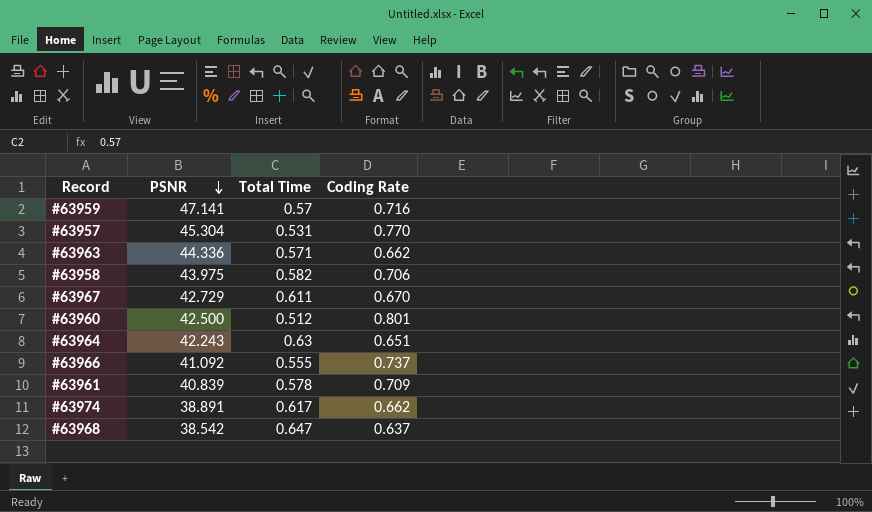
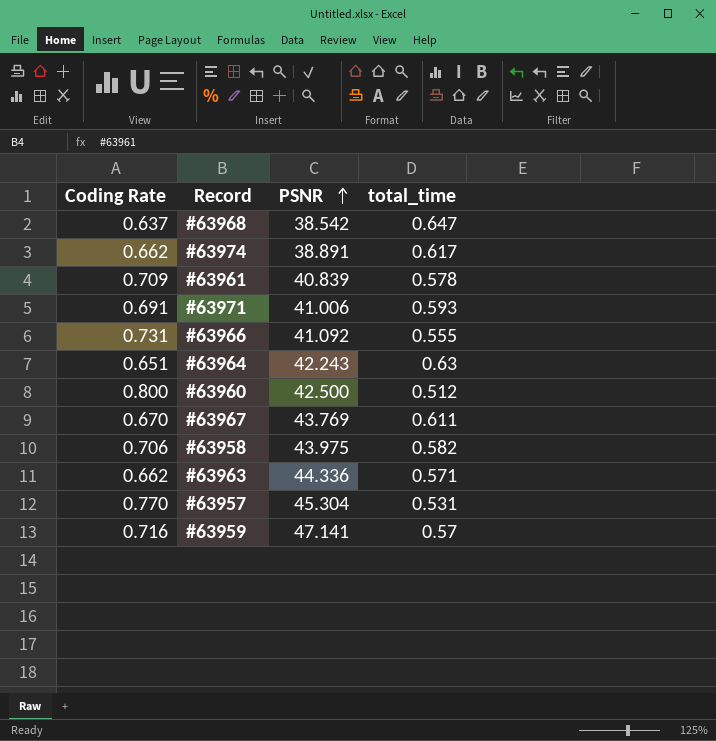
row order: PSNR descending -> PSNR ascending
column Coding Rate | position: 4 -> 1
column name: Total Time -> total_time
row #63971: none -> 0.691 | 41.006 | 0.593
#63966 | Coding Rate: 0.737 -> 0.731
#63960 | Coding Rate: 0.801 -> 0.800
#63967 | PSNR: 42.729 -> 43.769

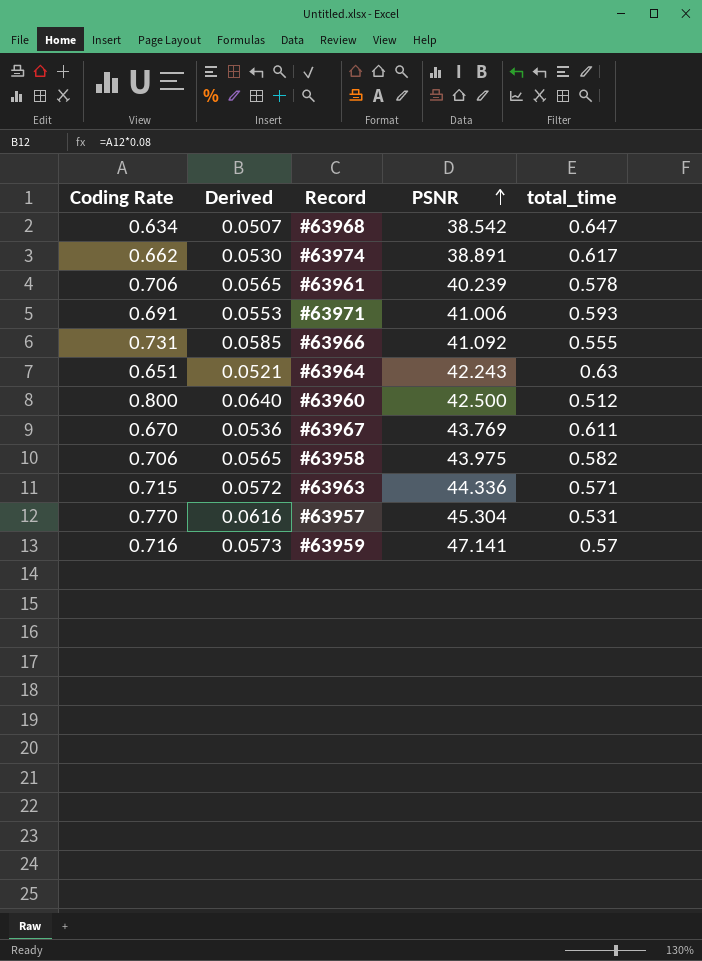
column Derived | formula: none -> [Coding Rate] * 0.08
#63968 | Coding Rate: 0.637 -> 0.634
#63961 | Coding Rate: 0.709 -> 0.706
#63961 | PSNR: 40.839 -> 40.239
#63963 | Coding Rate: 0.662 -> 0.715

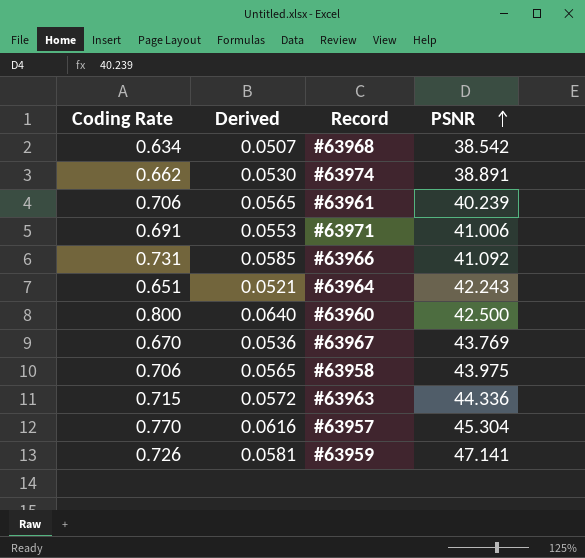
column total_time | position: 5 -> none
#63959 | Coding Rate: 0.716 -> 0.726
#63959 | Derived: 0.0573 -> 0.0581

